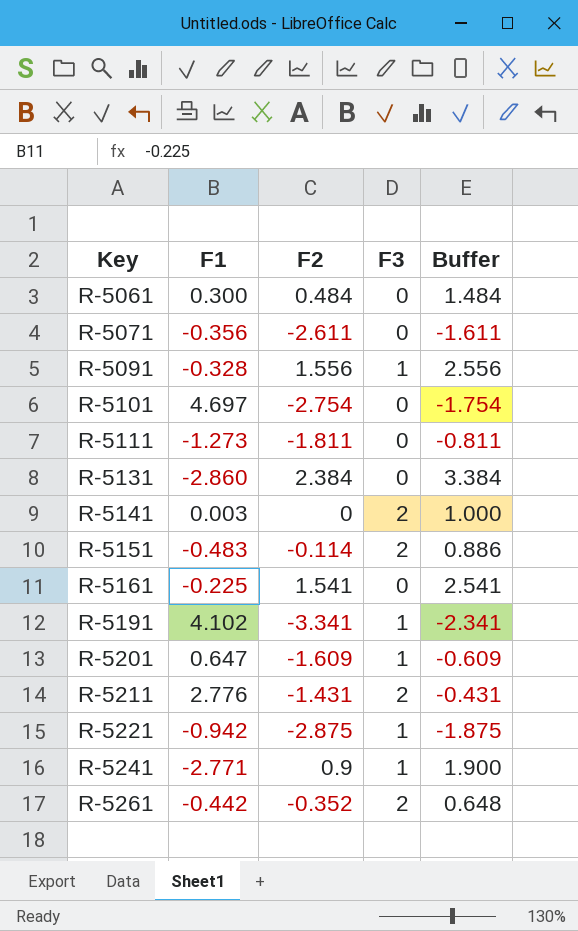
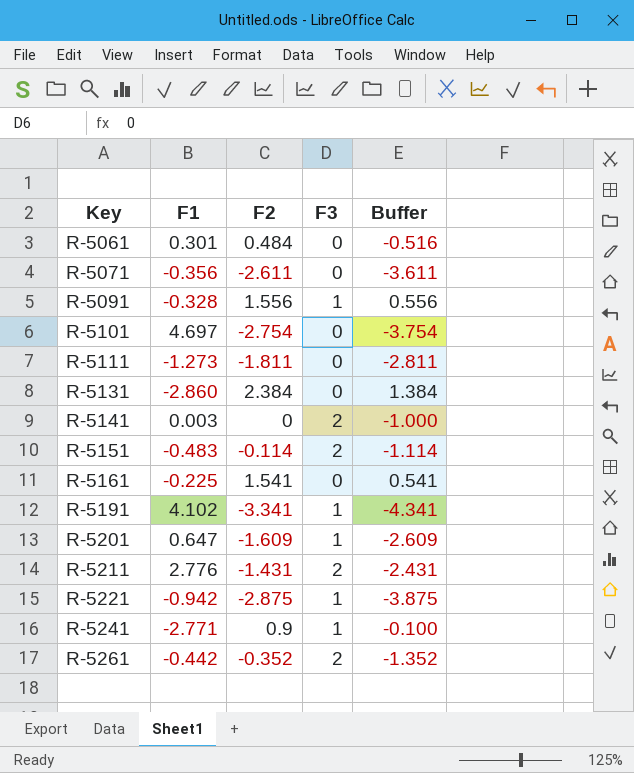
column Buffer | formula: [F2] + 1 -> [F2] - 1
R-5061 | F1: 0.300 -> 0.301

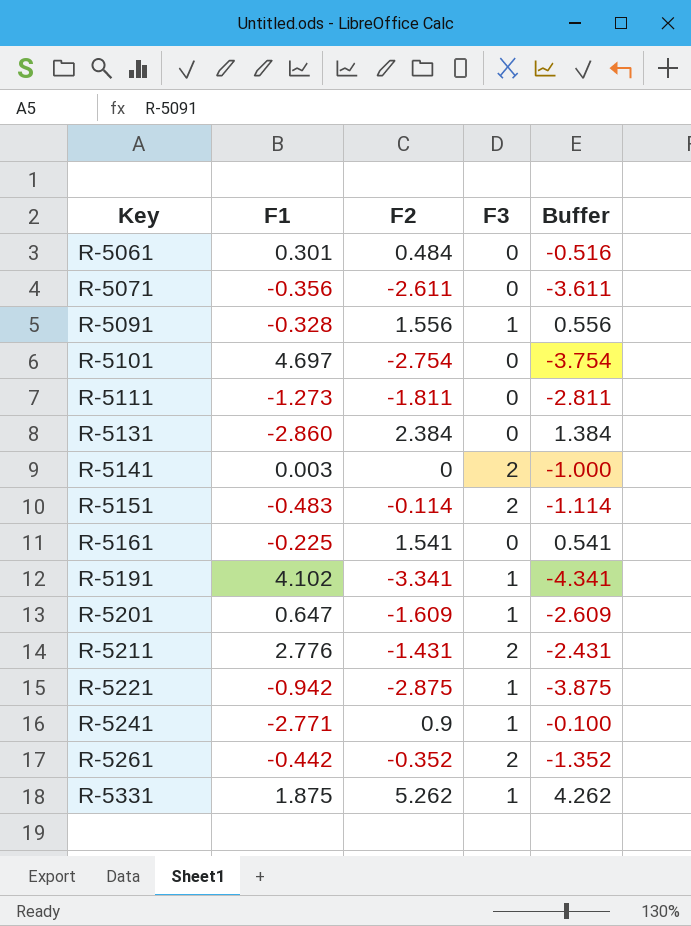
row R-5331: none -> 1.875 | 5.262 | 1 | 4.262

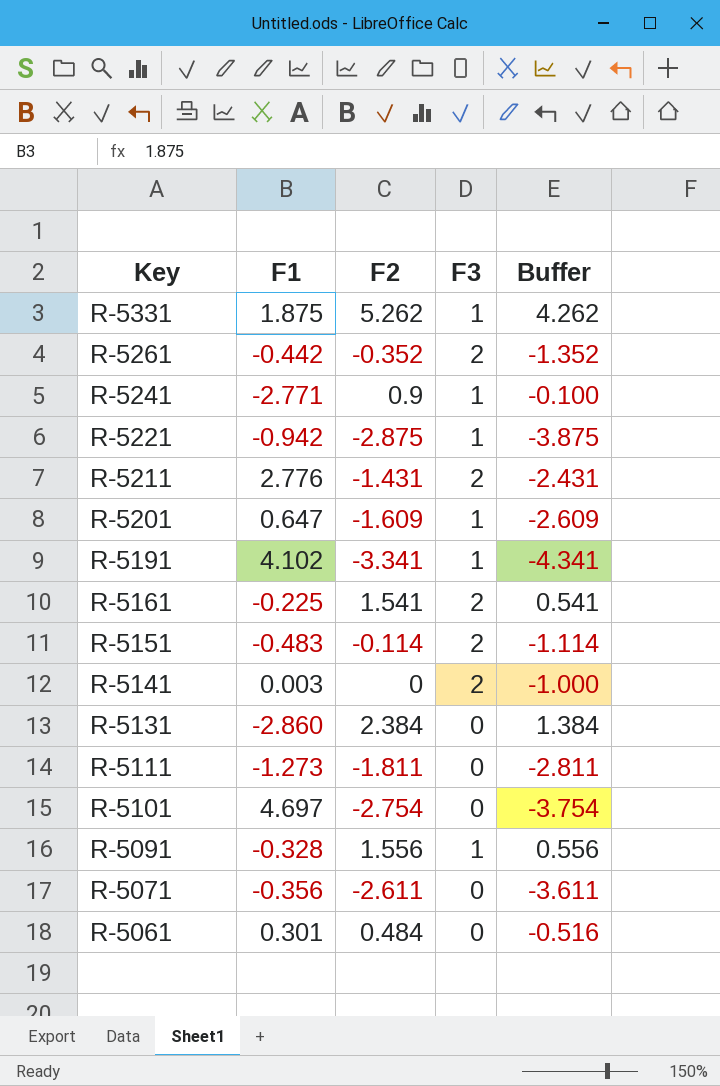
row order: Key ascending -> Key descending
R-5161 | F3: 0 -> 2

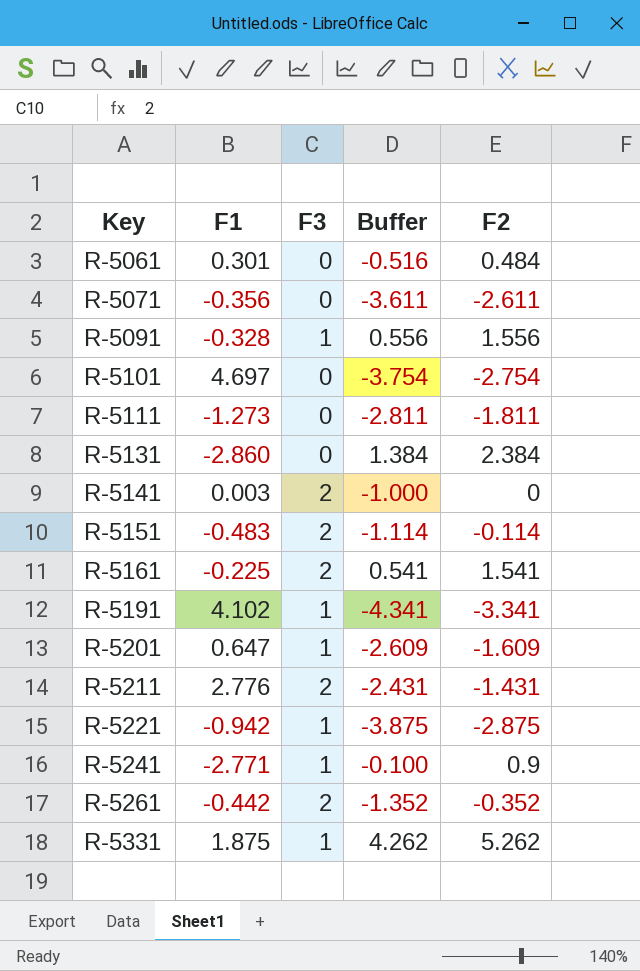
row order: Key descending -> Key ascending
column F2 | position: 3 -> 5

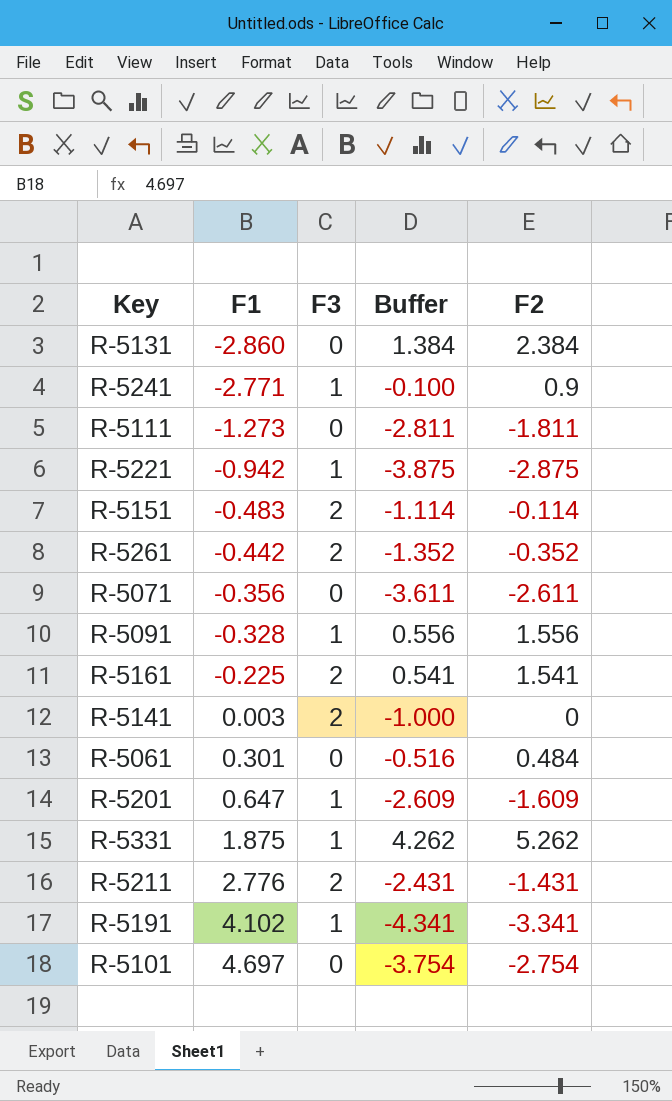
row order: Key ascending -> F1 ascending

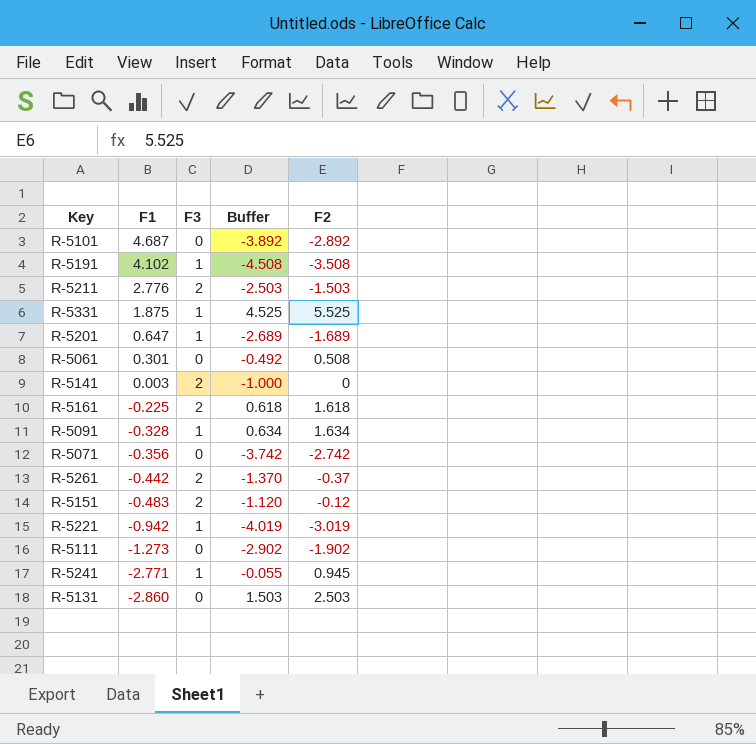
row order: F1 ascending -> F1 descending
R-5101 | F1: 4.697 -> 4.687
R-5101 | Buffer: -3.754 -> -3.892
R-5101 | F2: -2.754 -> -2.892
R-5191 | Buffer: -4.341 -> -4.508
R-5191 | F2: -3.341 -> -3.508
R-5211 | Buffer: -2.431 -> -2.503
R-5211 | F2: -1.431 -> -1.503
R-5331 | Buffer: 4.262 -> 4.525
R-5331 | F2: 5.262 -> 5.525
R-5201 | Buffer: -2.609 -> -2.689
R-5201 | F2: -1.609 -> -1.689
R-5061 | Buffer: -0.516 -> -0.492
R-5061 | F2: 0.484 -> 0.508
R-5161 | Buffer: 0.541 -> 0.618
R-5161 | F2: 1.541 -> 1.618
R-5091 | Buffer: 0.556 -> 0.634
R-5091 | F2: 1.556 -> 1.634
R-5071 | Buffer: -3.611 -> -3.742
R-5071 | F2: -2.611 -> -2.742
R-5261 | Buffer: -1.352 -> -1.370
R-5261 | F2: -0.352 -> -0.37
R-5151 | Buffer: -1.114 -> -1.120
R-5151 | F2: -0.114 -> -0.12
R-5221 | Buffer: -3.875 -> -4.019
R-5221 | F2: -2.875 -> -3.019
R-5111 | Buffer: -2.811 -> -2.902
R-5111 | F2: -1.811 -> -1.902
R-5241 | Buffer: -0.100 -> -0.055
R-5241 | F2: 0.9 -> 0.945
R-5131 | Buffer: 1.384 -> 1.503
R-5131 | F2: 2.384 -> 2.503

